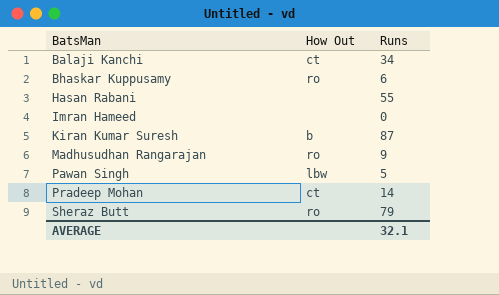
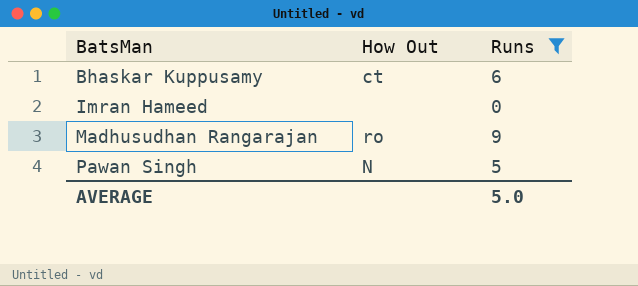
filter: none -> Runs <= 9
Bhaskar Kuppusamy | How Out: ro -> ct
Pawan Singh | How Out: lbw -> N
AVERAGE | Runs: 32.1 -> 5.0

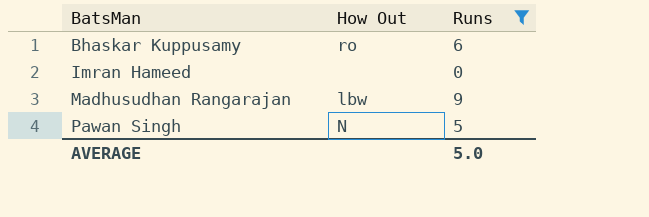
Bhaskar Kuppusamy | How Out: ct -> ro
Madhusudhan Rangarajan | How Out: ro -> lbw

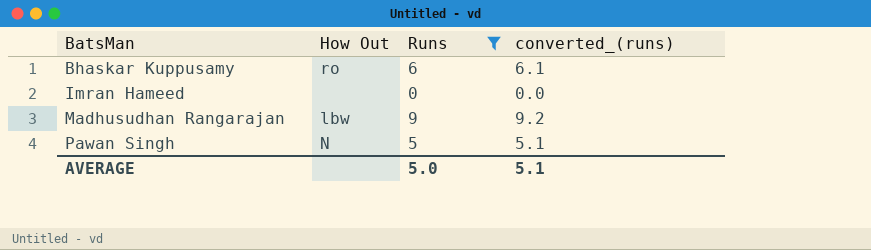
column converted_(runs) | formula: none -> [Runs] * 1.02

